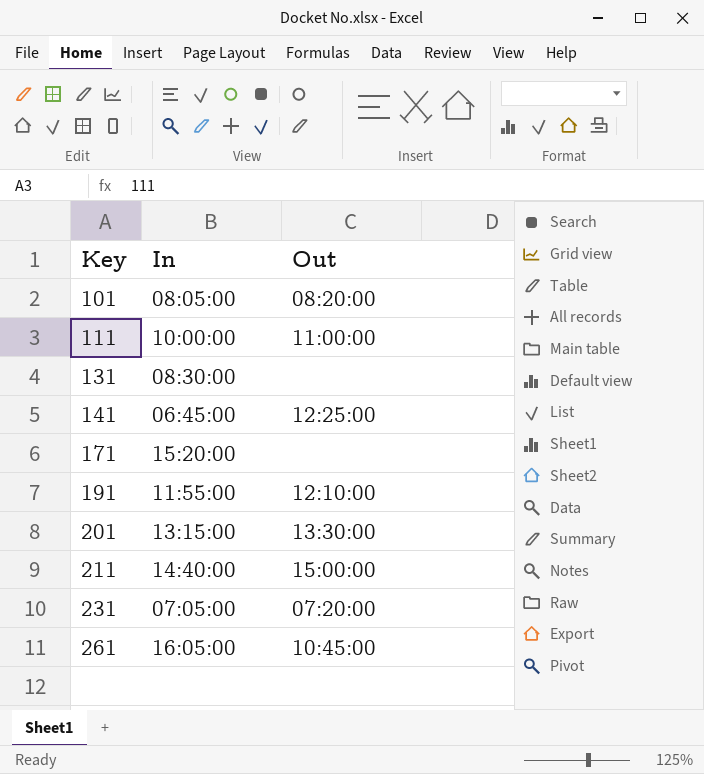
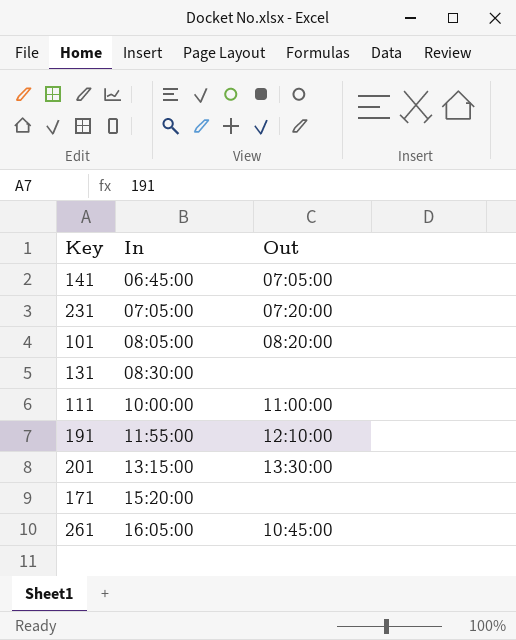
row order: Key ascending -> In ascending
row 211: 14:40:00 | 15:00:00 -> none
141 | Out: 12:25:00 -> 07:05:00

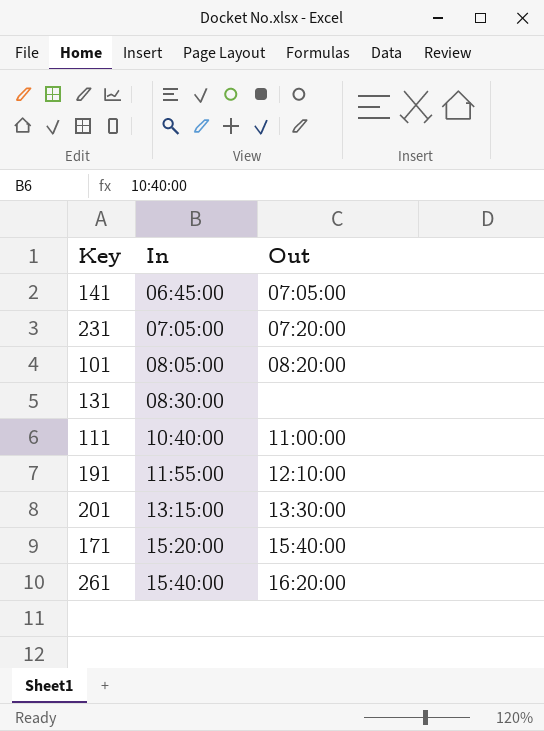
111 | In: 10:00:00 -> 10:40:00
171 | Out: none -> 15:40:00
261 | In: 16:05:00 -> 15:40:00
261 | Out: 10:45:00 -> 16:20:00

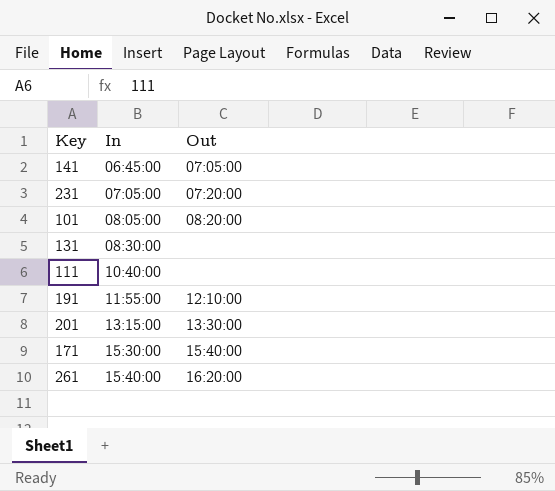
111 | Out: 11:00:00 -> none
171 | In: 15:20:00 -> 15:30:00

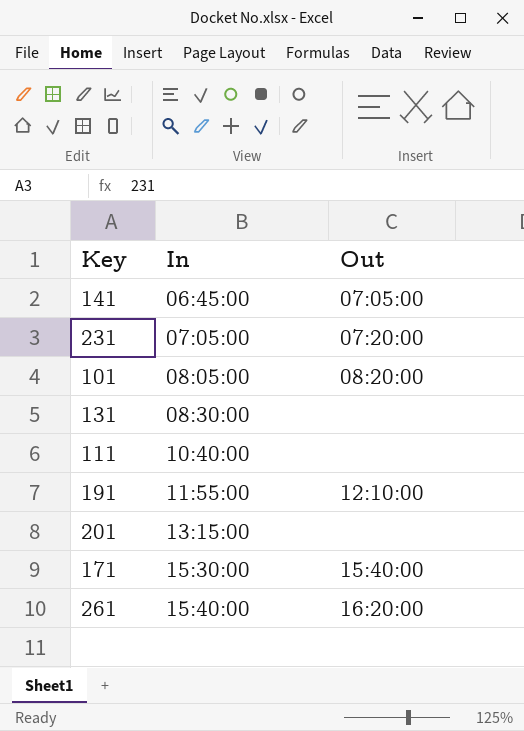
201 | Out: 13:30:00 -> none

